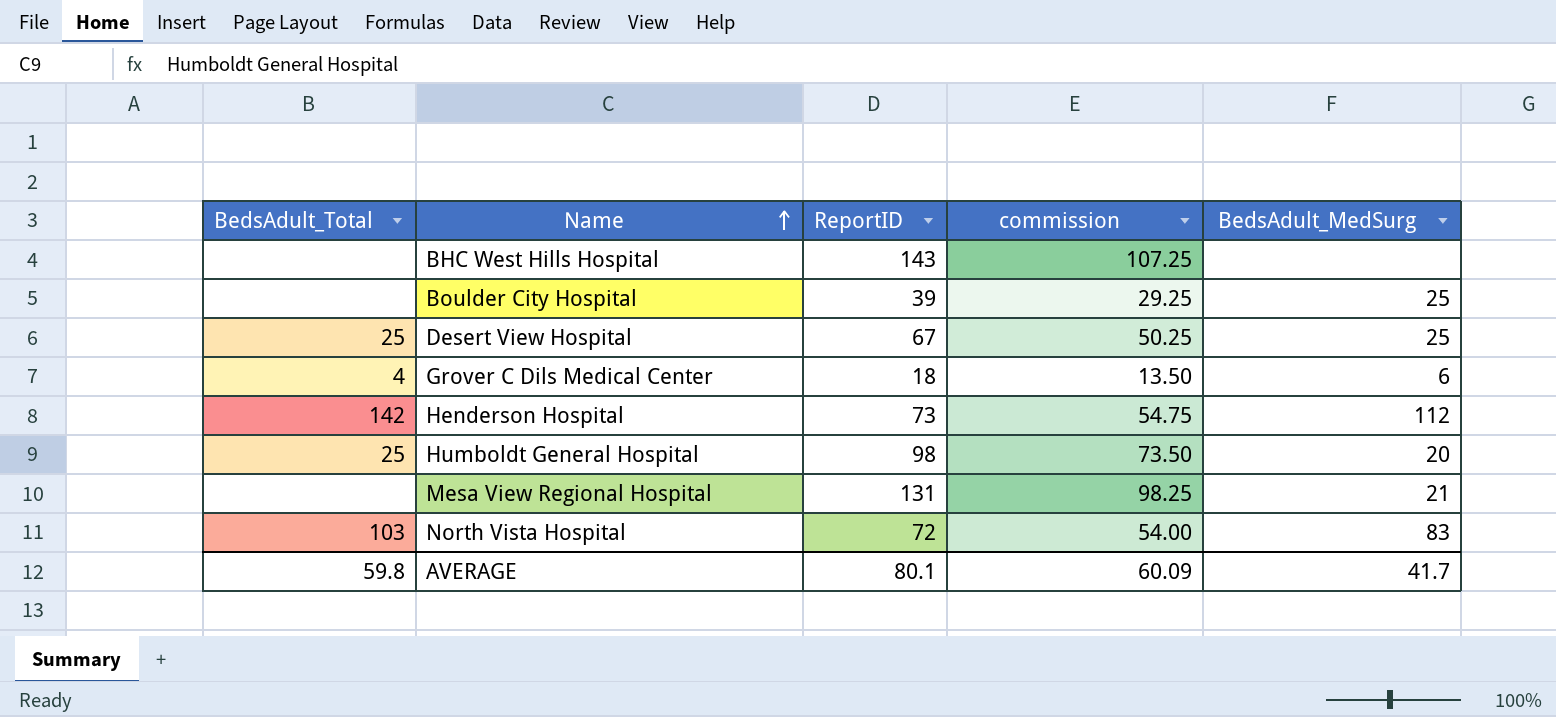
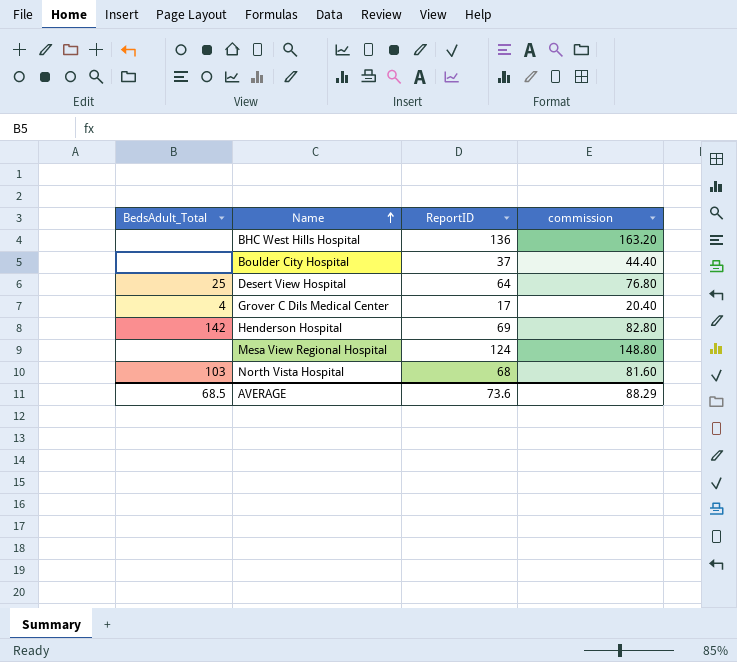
column BedsAdult_MedSurg | position: 5 -> none
column commission | formula: [ReportID] * 0.75 -> [ReportID] * 1.2
row Humboldt General Hospital: 25 | 98 | 73.50 | 20 -> none
BHC West Hills Hospital | ReportID: 143 -> 136
Boulder City Hospital | ReportID: 39 -> 37
Desert View Hospital | ReportID: 67 -> 64
Grover C Dils Medical Center | ReportID: 18 -> 17
Henderson Hospital | ReportID: 73 -> 69
Mesa View Regional Hospital | ReportID: 131 -> 124
North Vista Hospital | ReportID: 72 -> 68
AVERAGE | BedsAdult_Total: 59.8 -> 68.5
AVERAGE | ReportID: 80.1 -> 73.6
AVERAGE | commission: 60.09 -> 88.29

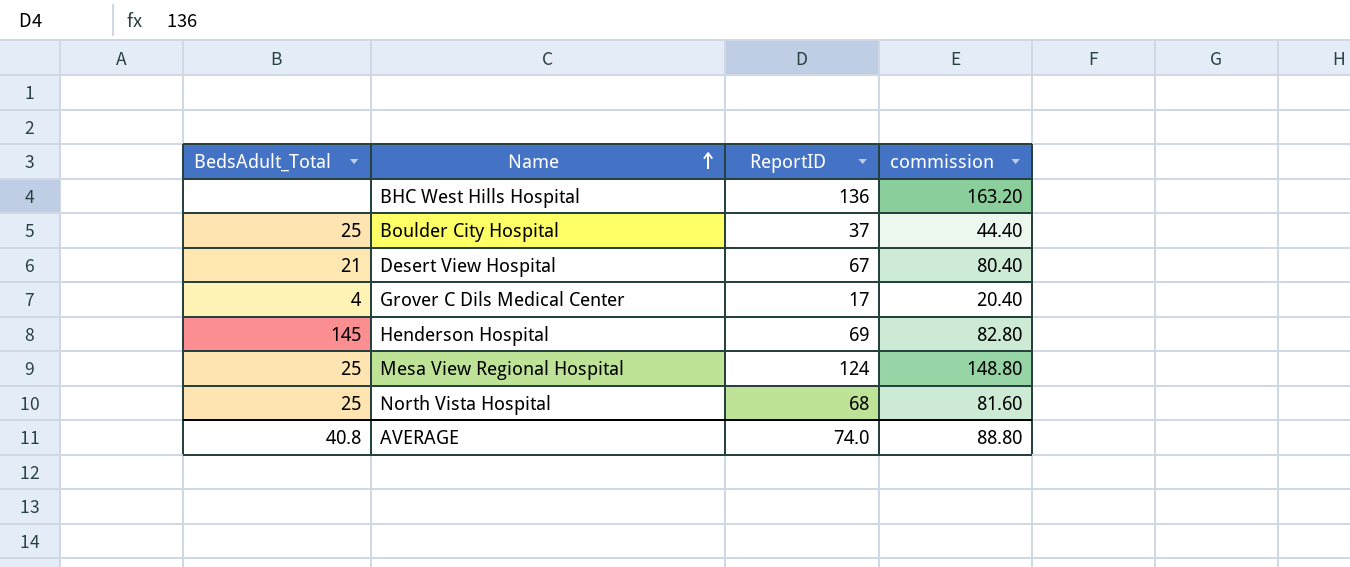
Boulder City Hospital | BedsAdult_Total: none -> 25
Desert View Hospital | BedsAdult_Total: 25 -> 21
Desert View Hospital | ReportID: 64 -> 67
Desert View Hospital | commission: 76.80 -> 80.40
Henderson Hospital | BedsAdult_Total: 142 -> 145
Mesa View Regional Hospital | BedsAdult_Total: none -> 25
North Vista Hospital | BedsAdult_Total: 103 -> 25
AVERAGE | BedsAdult_Total: 68.5 -> 40.8
AVERAGE | ReportID: 73.6 -> 74.0
AVERAGE | commission: 88.29 -> 88.80

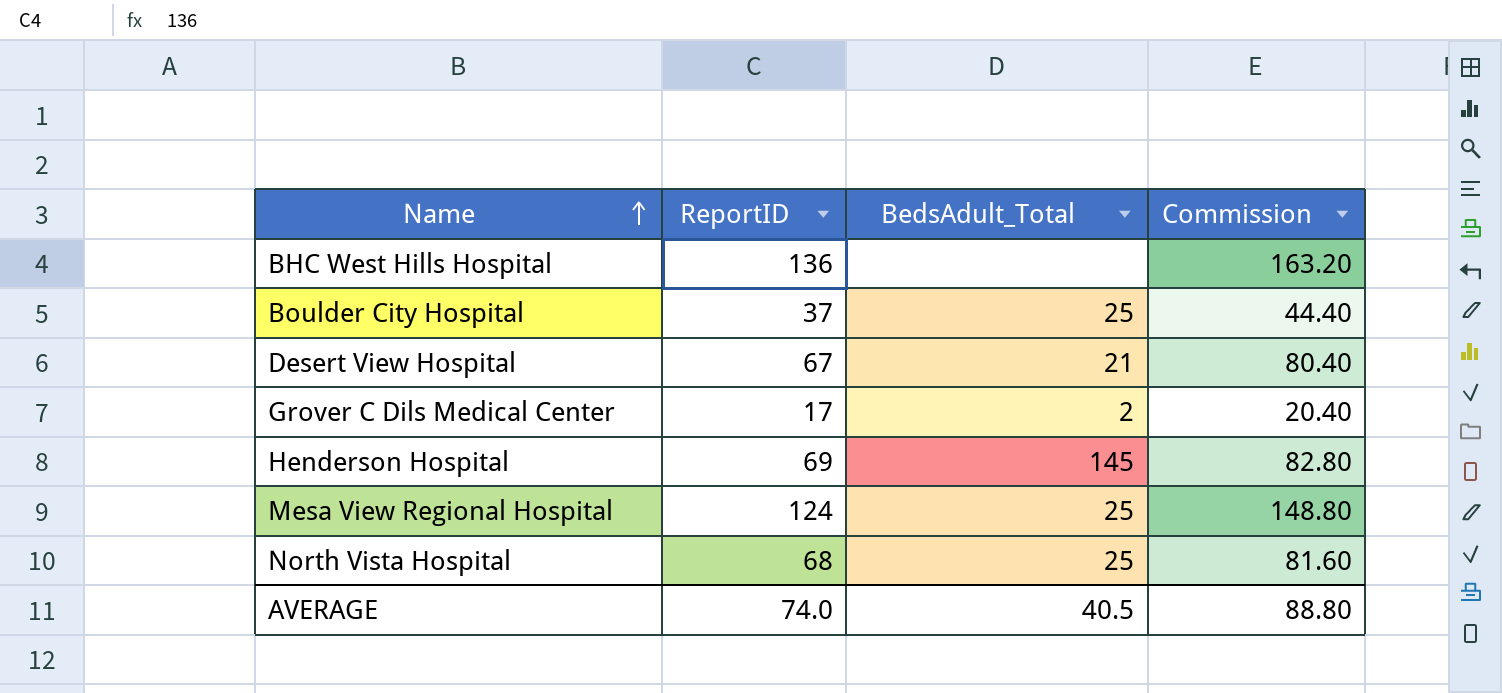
column BedsAdult_Total | position: 1 -> 3
column name: commission -> Commission
Grover C Dils Medical Center | BedsAdult_Total: 4 -> 2
AVERAGE | BedsAdult_Total: 40.8 -> 40.5

